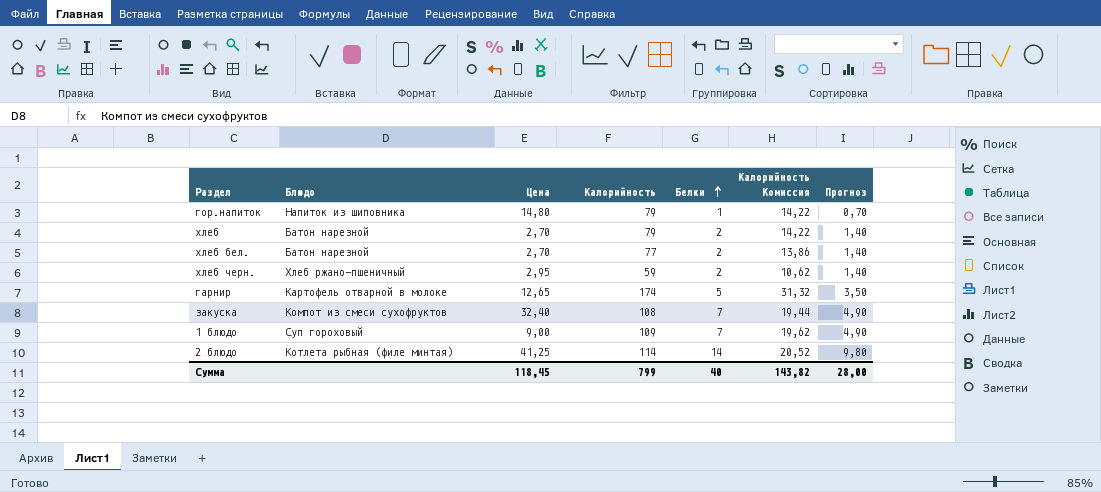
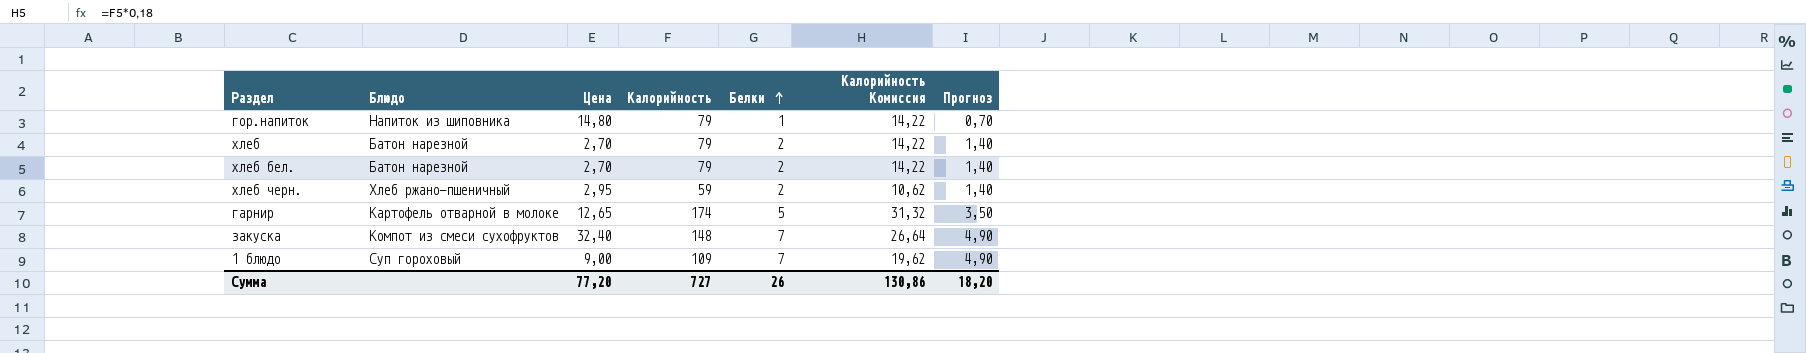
row 2 блюдо: Котлета рыбная (филе минтая) | 41,25 | 114 | 14 | 20,52 | 9,80 -> none
хлеб бел. | Калорийность: 77 -> 79
хлеб бел. | Калорийность Комиссия: 13,86 -> 14,22
закуска | Калорийность: 108 -> 148
закуска | Калорийность Комиссия: 19,44 -> 26,64
Сумма | Цена: 118,45 -> 77,20
Сумма | Калорийность: 799 -> 727
Сумма | Белки: 40 -> 26
Сумма | Калорийность Комиссия: 143,82 -> 130,86
Сумма | Прогноз: 28,00 -> 18,20

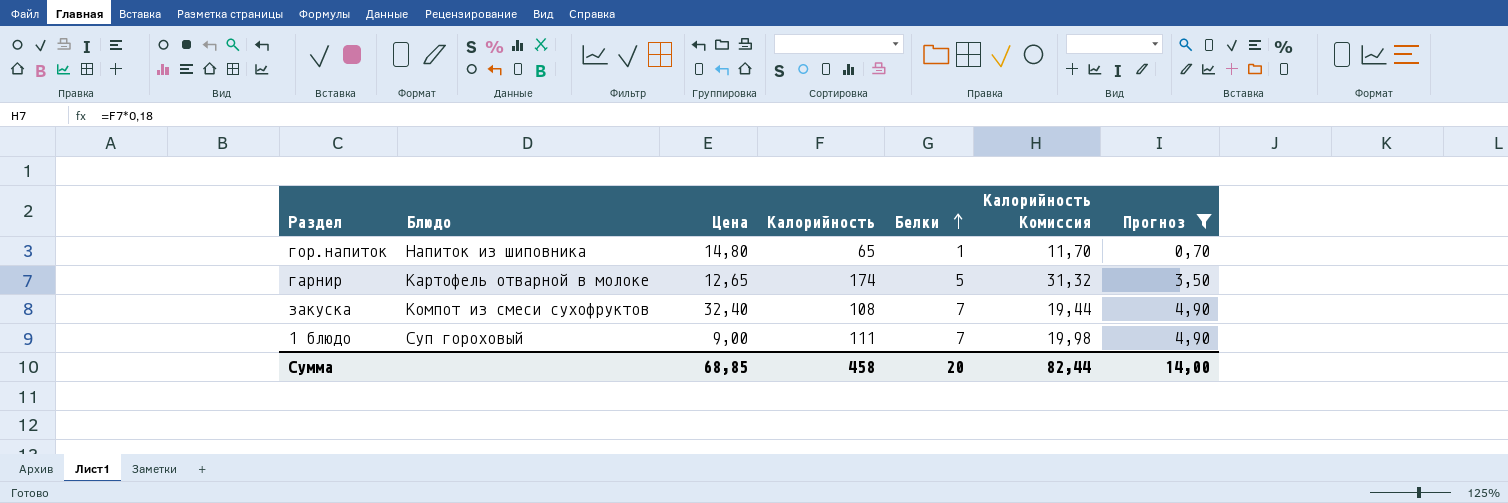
filter: none -> Прогноз != 1,40
гор.напиток | Калорийность: 79 -> 65
гор.напиток | Калорийность Комиссия: 14,22 -> 11,70
закуска | Калорийность: 148 -> 108
закуска | Калорийность Комиссия: 26,64 -> 19,44
1 блюдо | Калорийность: 109 -> 111
1 блюдо | Калорийность Комиссия: 19,62 -> 19,98
Сумма | Цена: 77,20 -> 68,85
Сумма | Калорийность: 727 -> 458
Сумма | Белки: 26 -> 20
Сумма | Калорийность Комиссия: 130,86 -> 82,44
Сумма | Прогноз: 18,20 -> 14,00

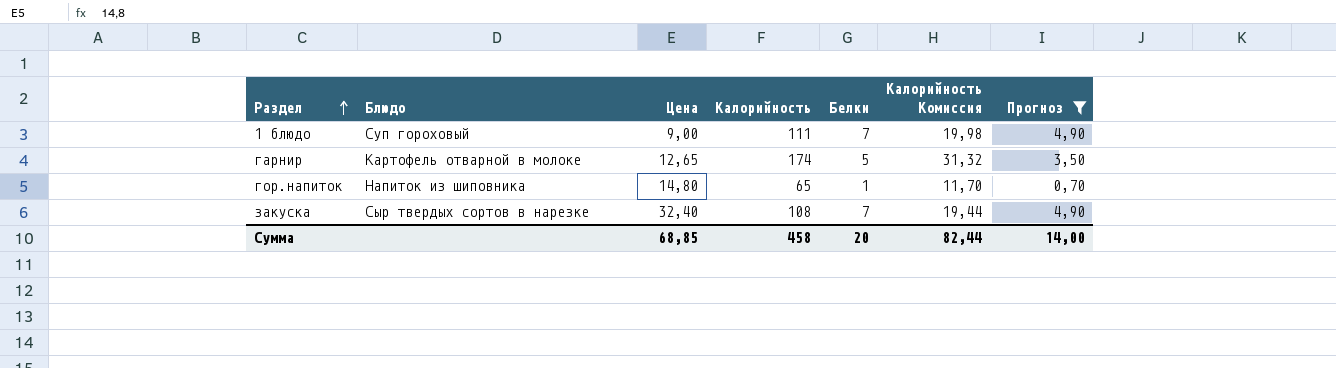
row order: Белки ascending -> Раздел ascending
закуска | Блюдо: Компот из смеси сухофруктов -> Сыр твердых сортов в нарезке

